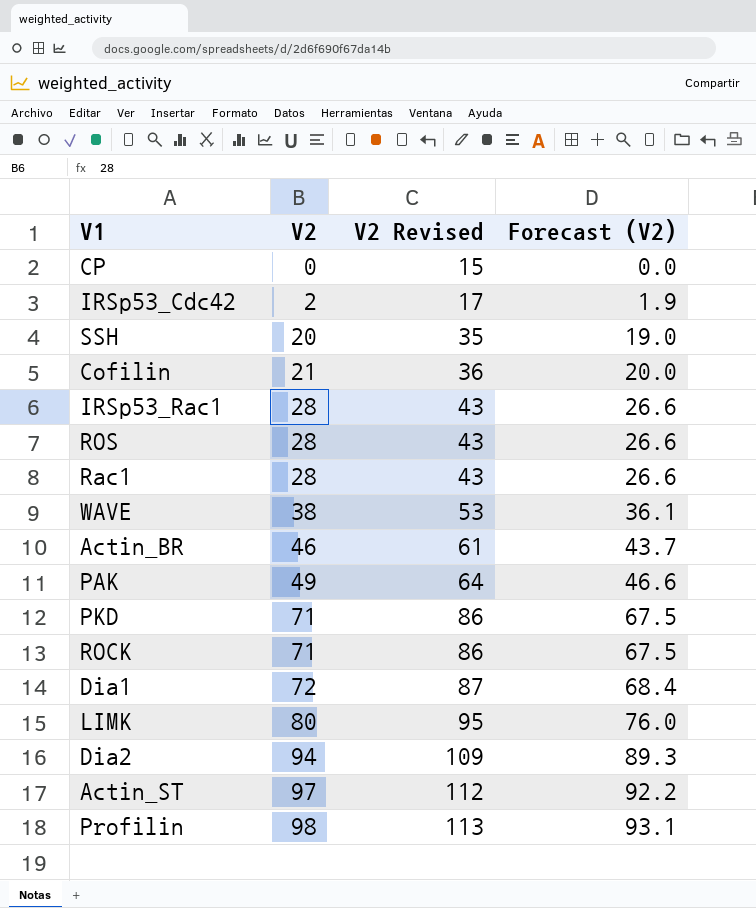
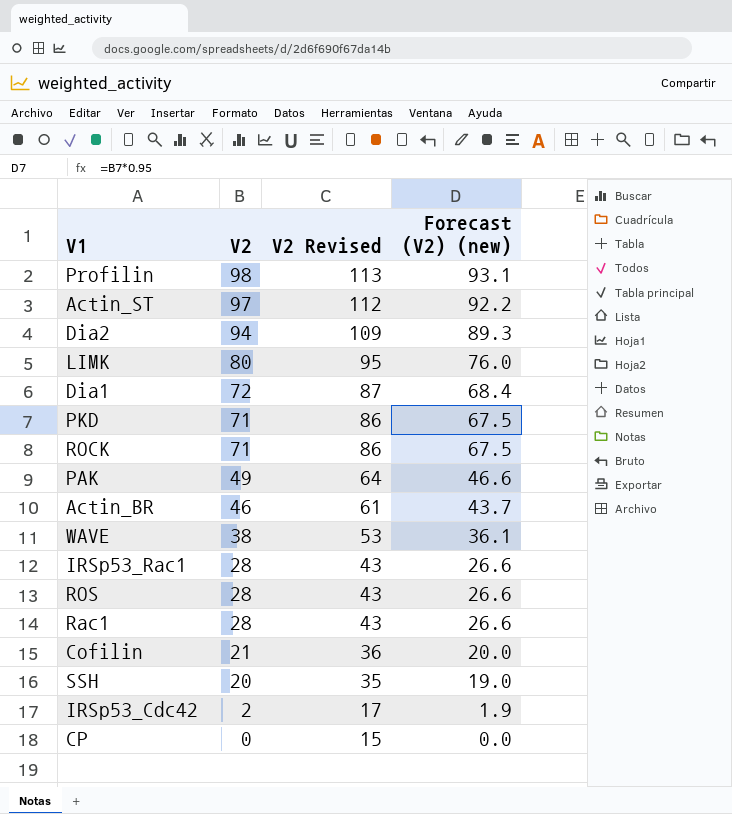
row order: V2 ascending -> V2 descending
column name: Forecast (V2) -> Forecast (V2) (new)

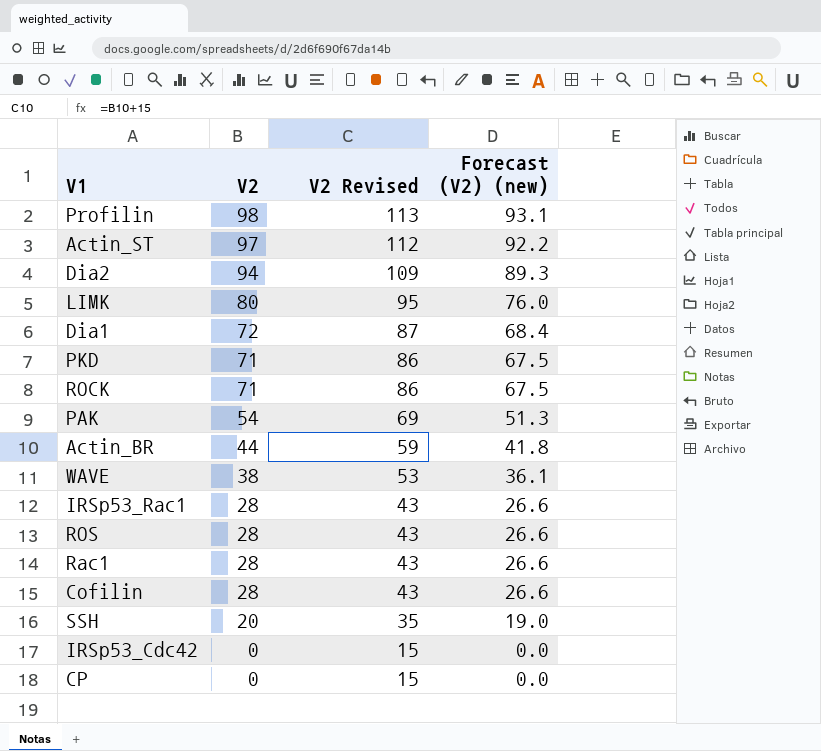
PAK | V2: 49 -> 54
PAK | V2 Revised: 64 -> 69
PAK | Forecast (V2) (new): 46.6 -> 51.3
Actin_BR | V2: 46 -> 44
Actin_BR | V2 Revised: 61 -> 59
Actin_BR | Forecast (V2) (new): 43.7 -> 41.8
Cofilin | V2: 21 -> 28
Cofilin | V2 Revised: 36 -> 43
Cofilin | Forecast (V2) (new): 20.0 -> 26.6
IRSp53_Cdc42 | V2: 2 -> 0
IRSp53_Cdc42 | V2 Revised: 17 -> 15
IRSp53_Cdc42 | Forecast (V2) (new): 1.9 -> 0.0

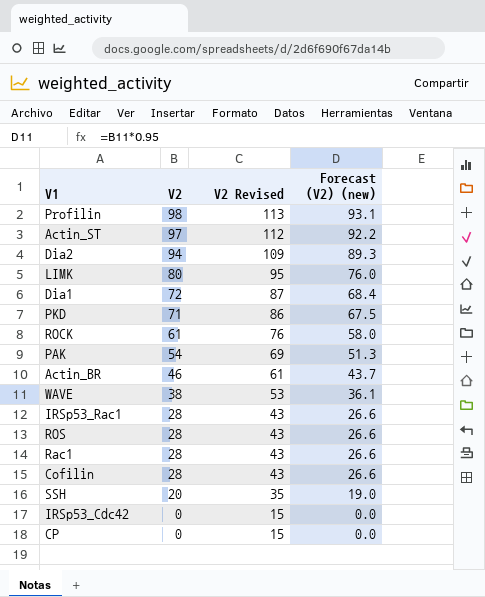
ROCK | V2: 71 -> 61
ROCK | V2 Revised: 86 -> 76
ROCK | Forecast (V2) (new): 67.5 -> 58.0
Actin_BR | V2: 44 -> 46
Actin_BR | V2 Revised: 59 -> 61
Actin_BR | Forecast (V2) (new): 41.8 -> 43.7

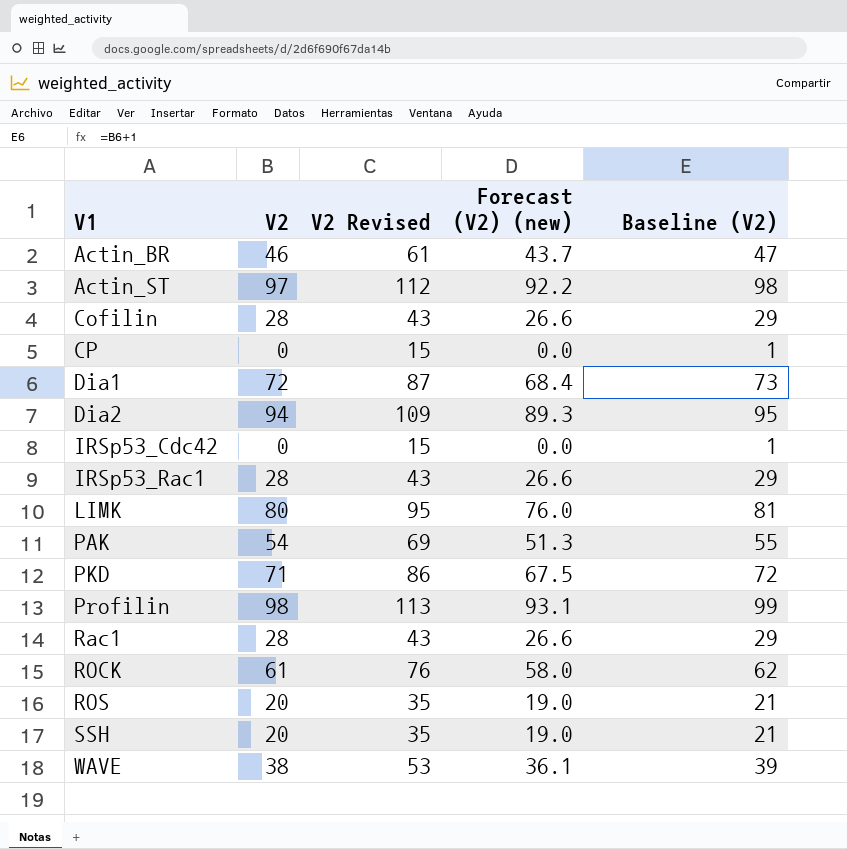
row order: V2 descending -> V1 ascending
column Baseline (V2) | formula: none -> [V2] + 1
ROS | V2: 28 -> 20
ROS | V2 Revised: 43 -> 35
ROS | Forecast (V2) (new): 26.6 -> 19.0

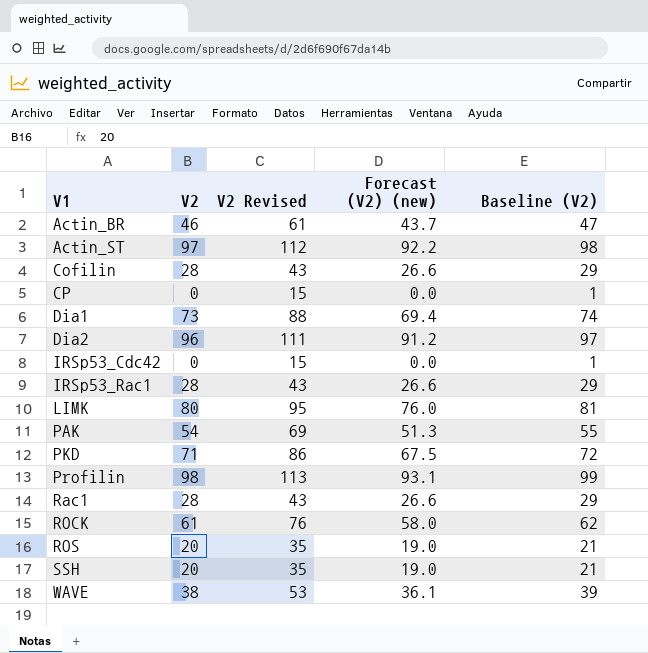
Dia1 | V2: 72 -> 73
Dia1 | V2 Revised: 87 -> 88
Dia1 | Forecast (V2) (new): 68.4 -> 69.4
Dia1 | Baseline (V2): 73 -> 74
Dia2 | V2: 94 -> 96
Dia2 | V2 Revised: 109 -> 111
Dia2 | Forecast (V2) (new): 89.3 -> 91.2
Dia2 | Baseline (V2): 95 -> 97

